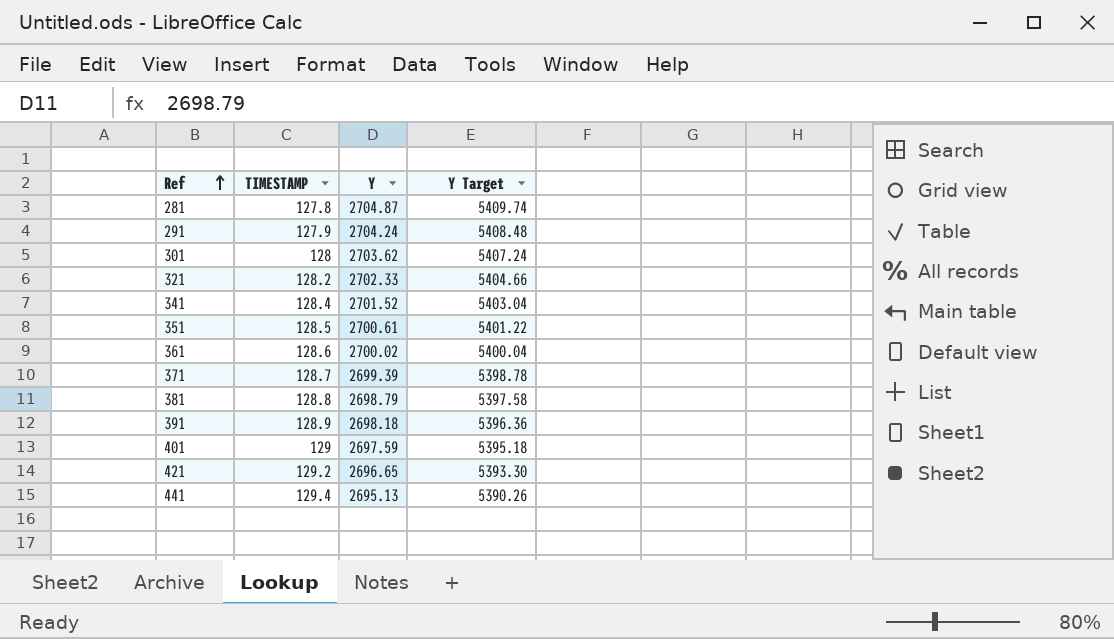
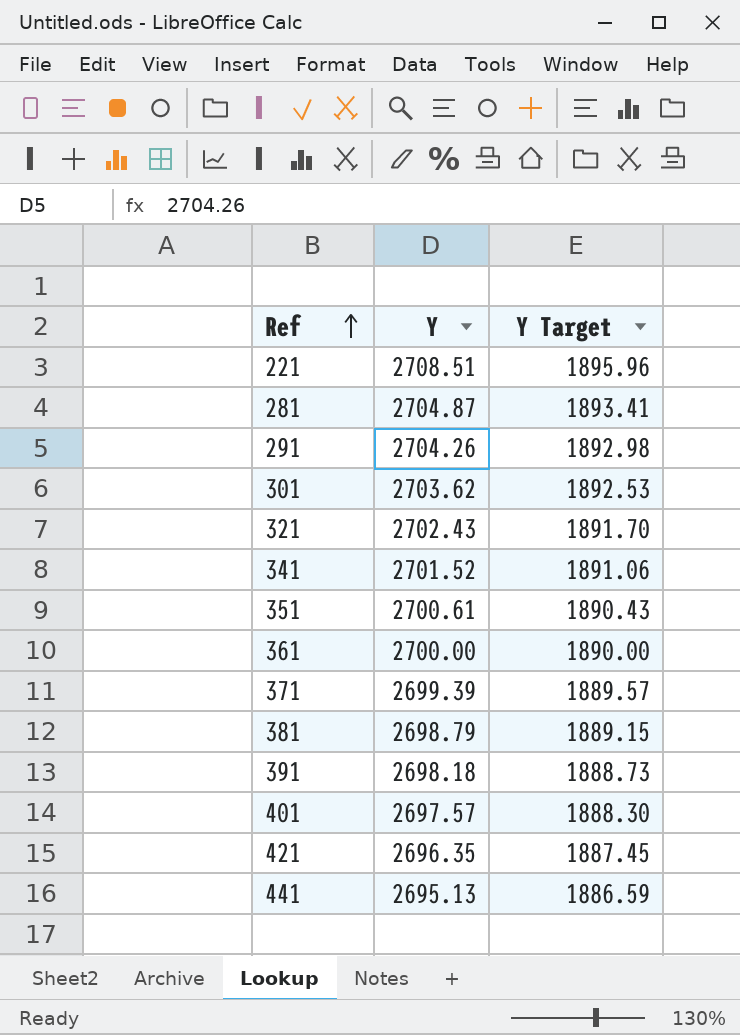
column TIMESTAMP | position: 2 -> none
column Y Target | formula: [Y] * 2 -> [Y] * 0.7
row 221: none -> 2708.51 | 1895.96
291 | Y: 2704.24 -> 2704.26
321 | Y: 2702.33 -> 2702.43
361 | Y: 2700.02 -> 2700.00
401 | Y: 2697.59 -> 2697.57
421 | Y: 2696.65 -> 2696.35

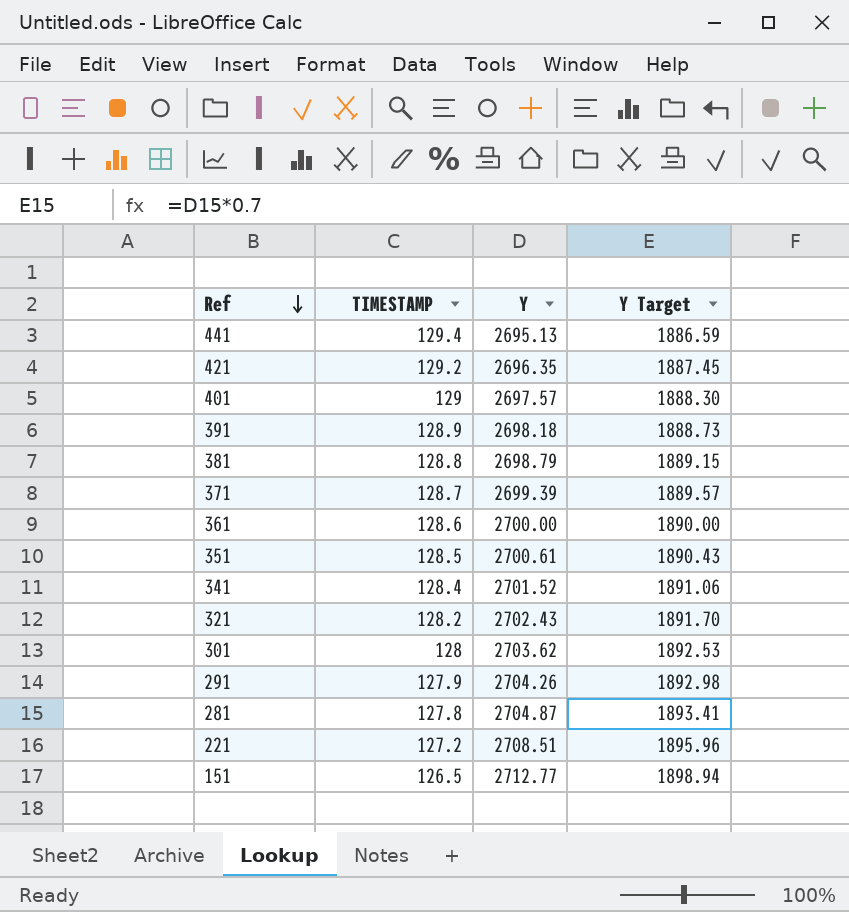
row order: Ref ascending -> Ref descending
column TIMESTAMP | position: none -> 2
row 151: none -> 126.5 | 2712.77 | 1898.94

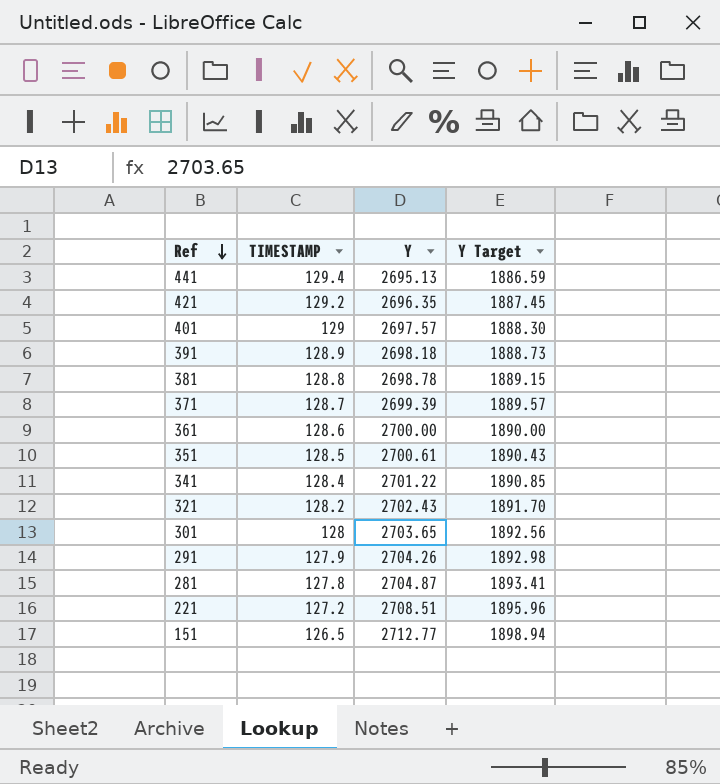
381 | Y: 2698.79 -> 2698.78
341 | Y: 2701.52 -> 2701.22
341 | Y Target: 1891.06 -> 1890.85
301 | Y: 2703.62 -> 2703.65
301 | Y Target: 1892.53 -> 1892.56

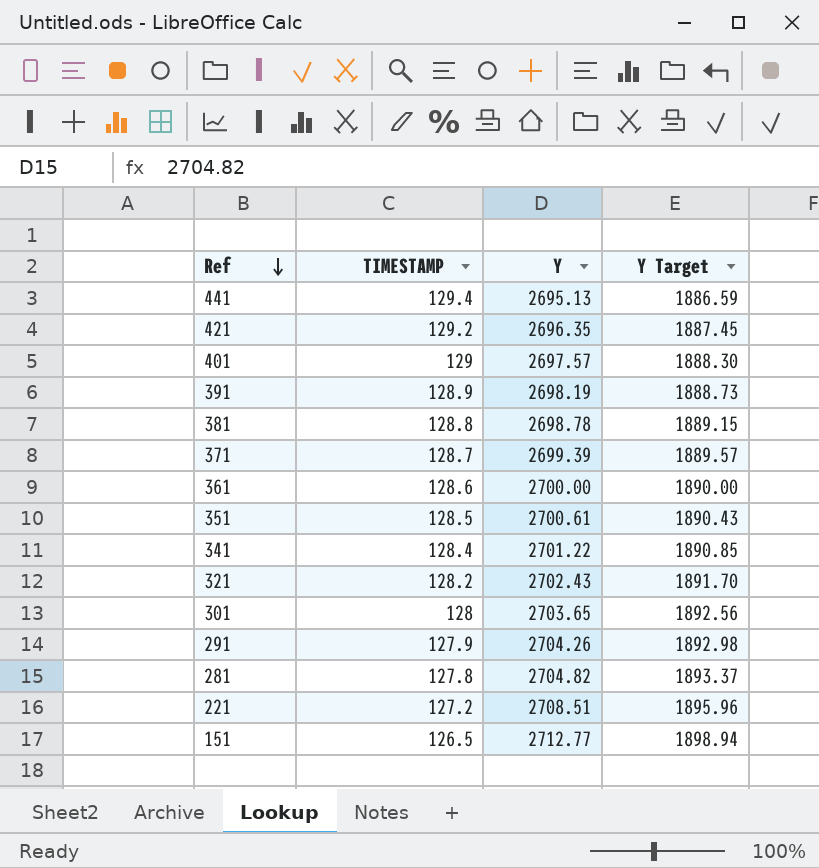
391 | Y: 2698.18 -> 2698.19
281 | Y: 2704.87 -> 2704.82
281 | Y Target: 1893.41 -> 1893.37

